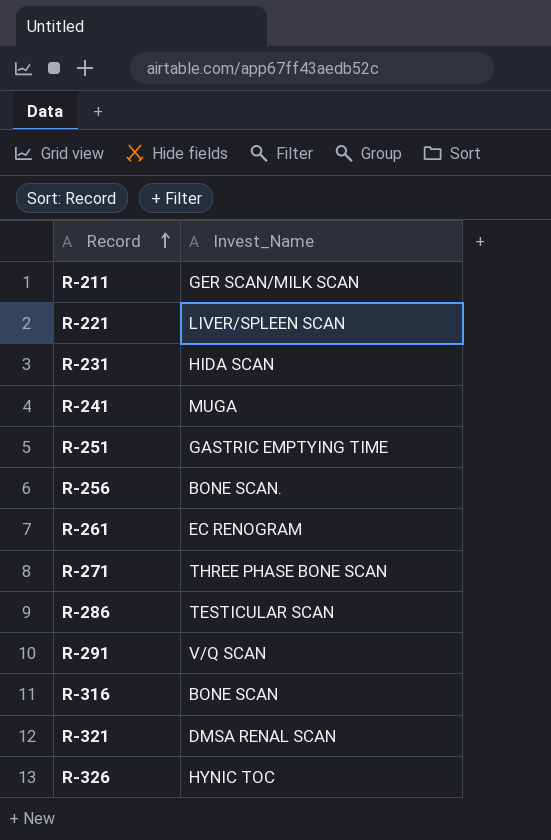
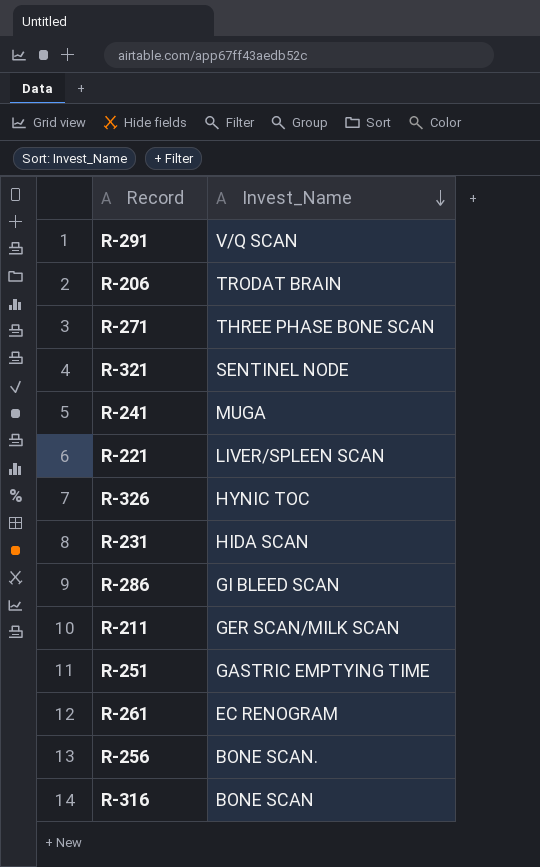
row order: Record ascending -> Invest_Name descending
row R-206: none -> TRODAT BRAIN
R-321 | Invest_Name: DMSA RENAL SCAN -> SENTINEL NODE
R-286 | Invest_Name: TESTICULAR SCAN -> GI BLEED SCAN

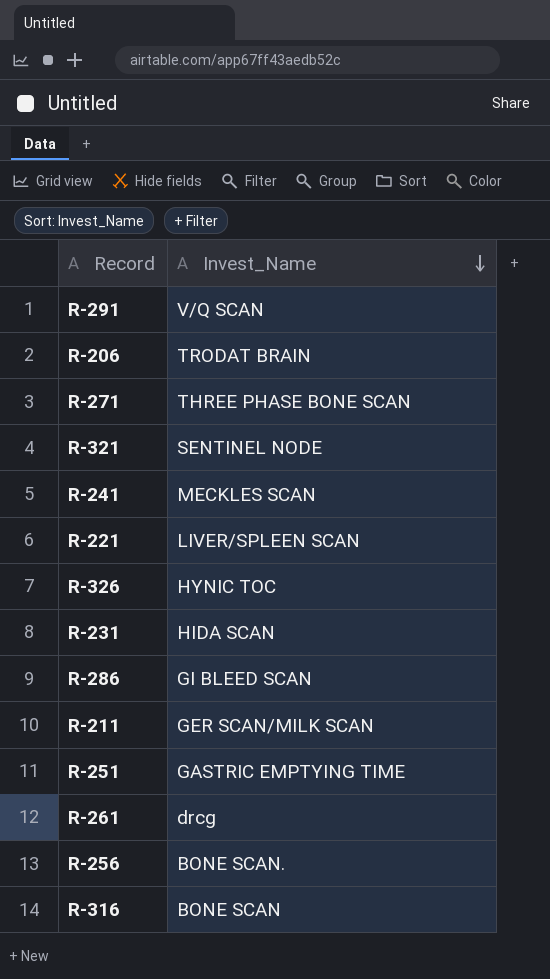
R-241 | Invest_Name: MUGA -> MECKLES SCAN
R-261 | Invest_Name: EC RENOGRAM -> drcg

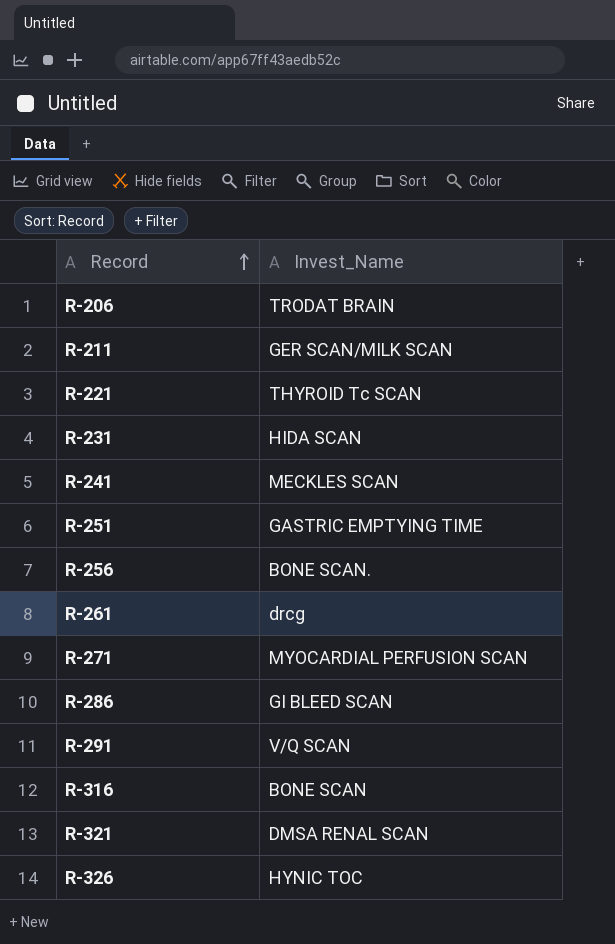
row order: Invest_Name descending -> Record ascending
R-221 | Invest_Name: LIVER/SPLEEN SCAN -> THYROID Tc SCAN
R-271 | Invest_Name: THREE PHASE BONE SCAN -> MYOCARDIAL PERFUSION SCAN
R-321 | Invest_Name: SENTINEL NODE -> DMSA RENAL SCAN

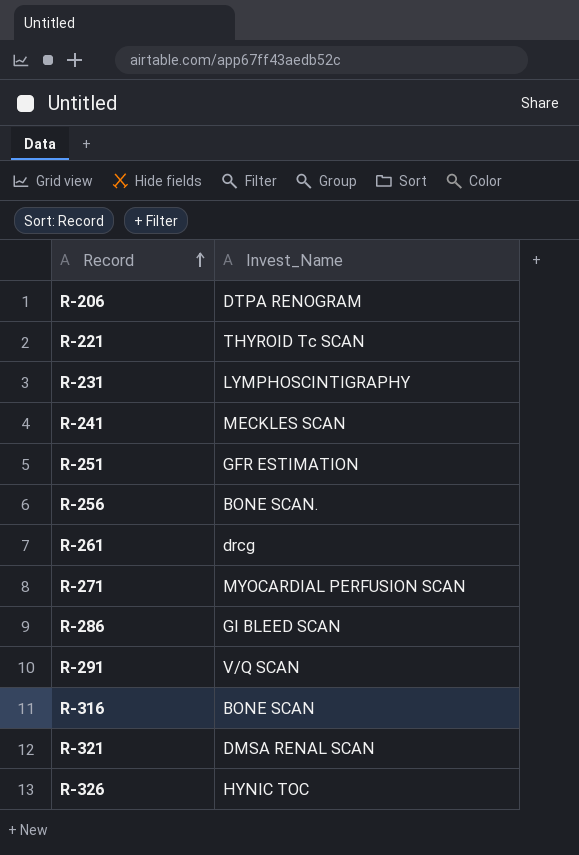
row R-211: GER SCAN/MILK SCAN -> none
R-206 | Invest_Name: TRODAT BRAIN -> DTPA RENOGRAM
R-231 | Invest_Name: HIDA SCAN -> LYMPHOSCINTIGRAPHY
R-251 | Invest_Name: GASTRIC EMPTYING TIME -> GFR ESTIMATION

